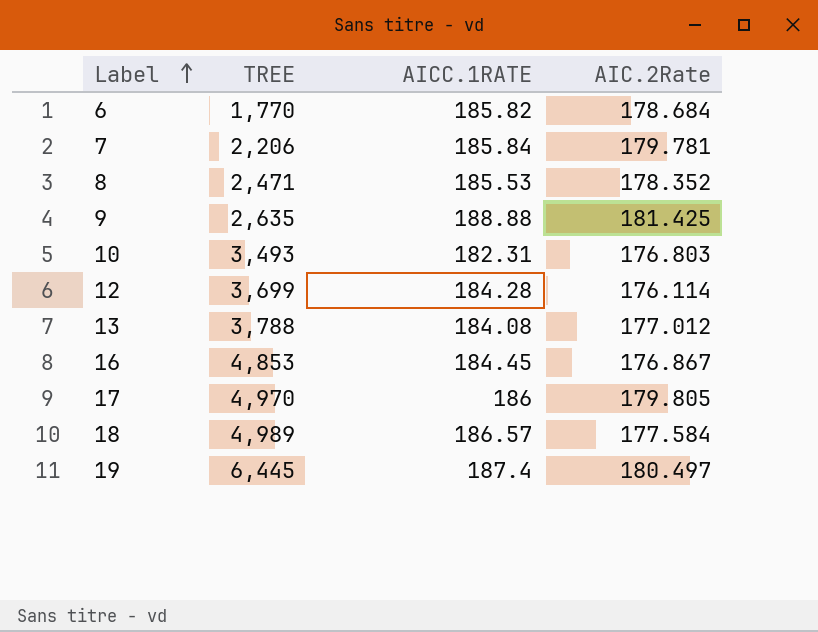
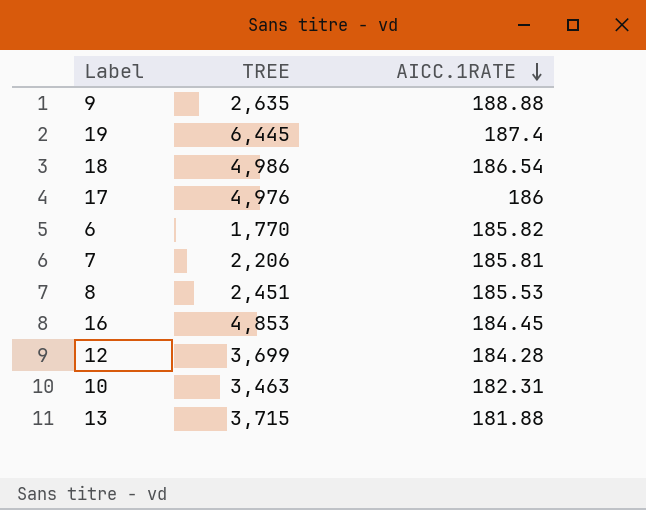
row order: Label ascending -> AICC.1RATE descending
column AIC.2Rate | position: 4 -> none
18 | TREE: 4,989 -> 4,986
18 | AICC.1RATE: 186.57 -> 186.54
17 | TREE: 4,970 -> 4,976
7 | AICC.1RATE: 185.84 -> 185.81
8 | TREE: 2,471 -> 2,451
10 | TREE: 3,493 -> 3,463
13 | TREE: 3,788 -> 3,715
13 | AICC.1RATE: 184.08 -> 181.88

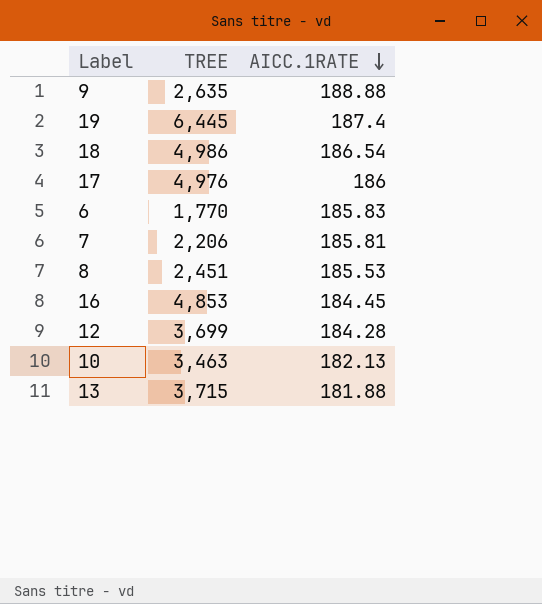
6 | AICC.1RATE: 185.82 -> 185.83
10 | AICC.1RATE: 182.31 -> 182.13

